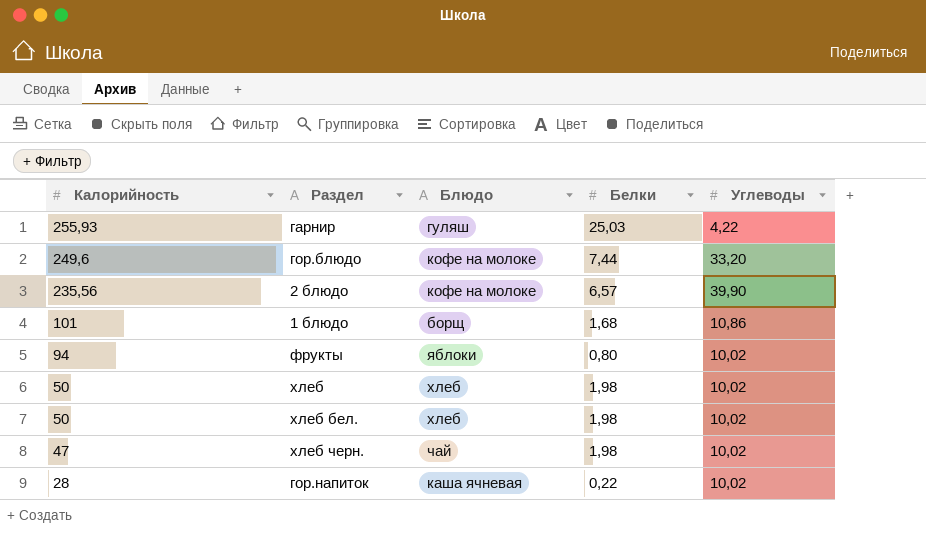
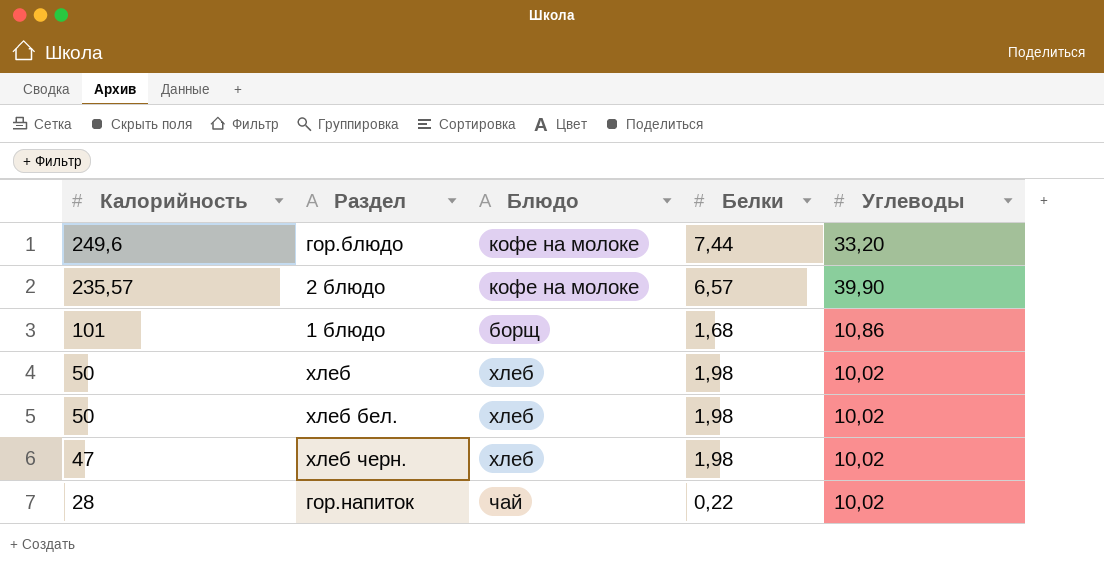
row гарнир: 255,93 | гуляш | 25,03 | 4,22 -> none
row фрукты: 94 | яблоки | 0,80 | 10,02 -> none
2 блюдо | Калорийность: 235,56 -> 235,57
хлеб черн. | Блюдо: чай -> хлеб
гор.напиток | Блюдо: каша ячневая -> чай

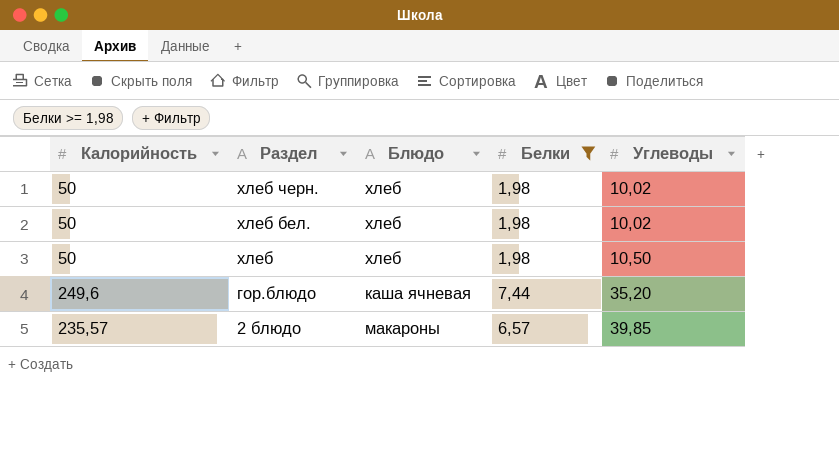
filter: none -> Белки >= 1,98
row order: Калорийность descending -> Раздел descending
хлеб черн. | Калорийность: 47 -> 50
хлеб | Углеводы: 10,02 -> 10,50
гор.блюдо | Блюдо: кофе на молоке -> каша ячневая
гор.блюдо | Углеводы: 33,20 -> 35,20
2 блюдо | Блюдо: кофе на молоке -> макароны
2 блюдо | Углеводы: 39,90 -> 39,85

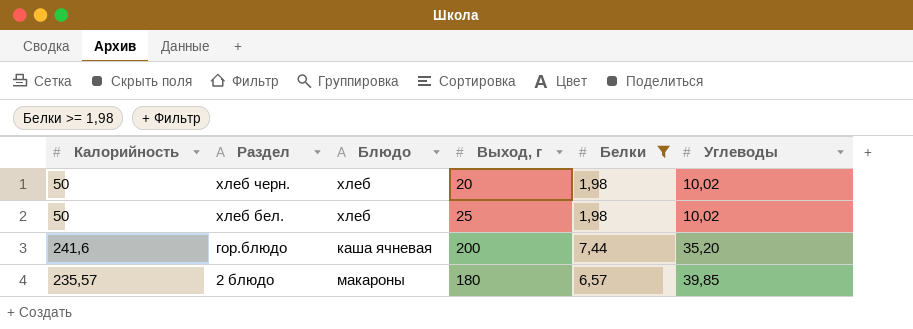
column Выход, г | position: none -> 4
row хлеб: 50 | хлеб | 1,98 | 10,50 -> none
гор.блюдо | Калорийность: 249,6 -> 241,6

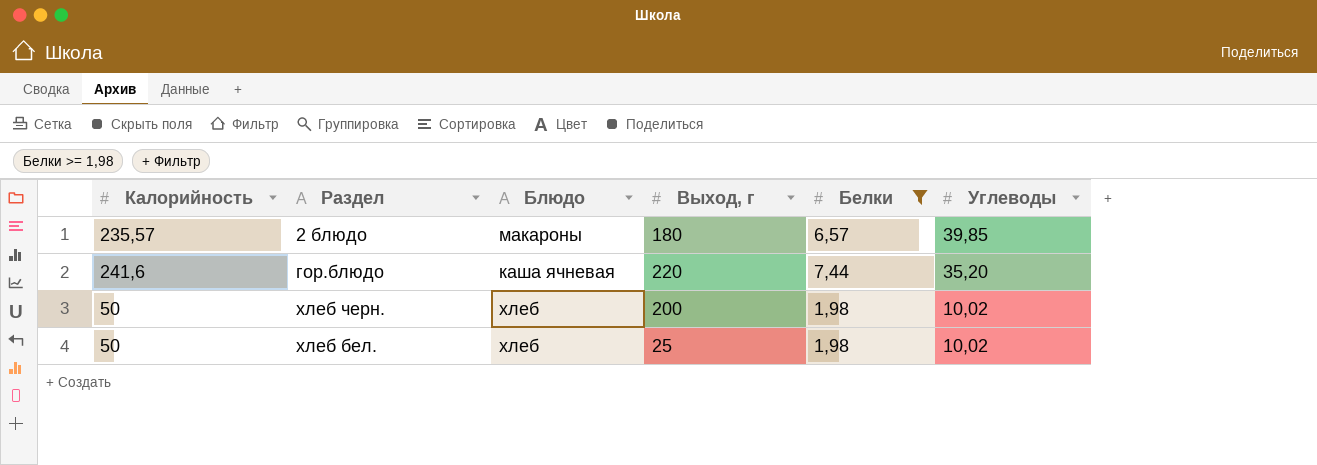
row order: Раздел descending -> Углеводы descending
гор.блюдо | Выход, г: 200 -> 220
хлеб черн. | Выход, г: 20 -> 200

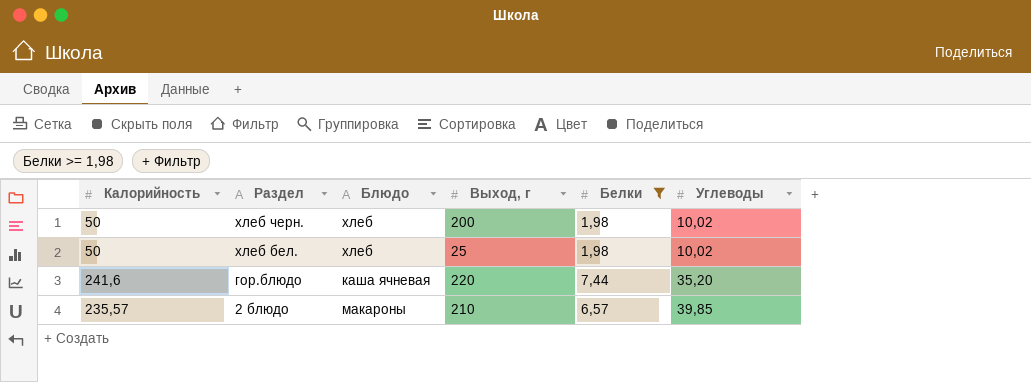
row order: Углеводы descending -> Раздел descending
2 блюдо | Выход, г: 180 -> 210

